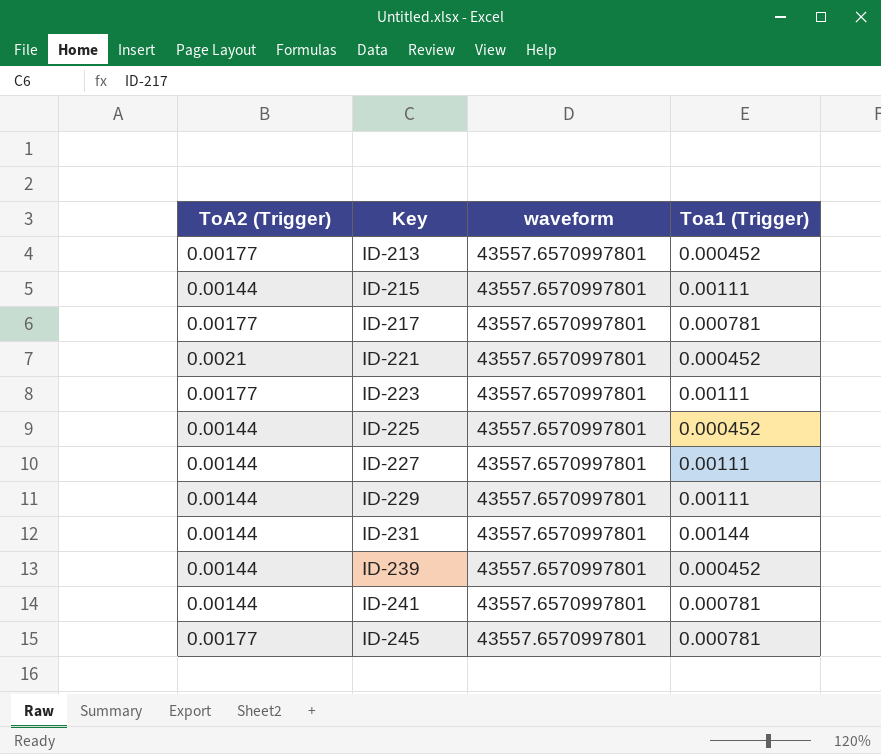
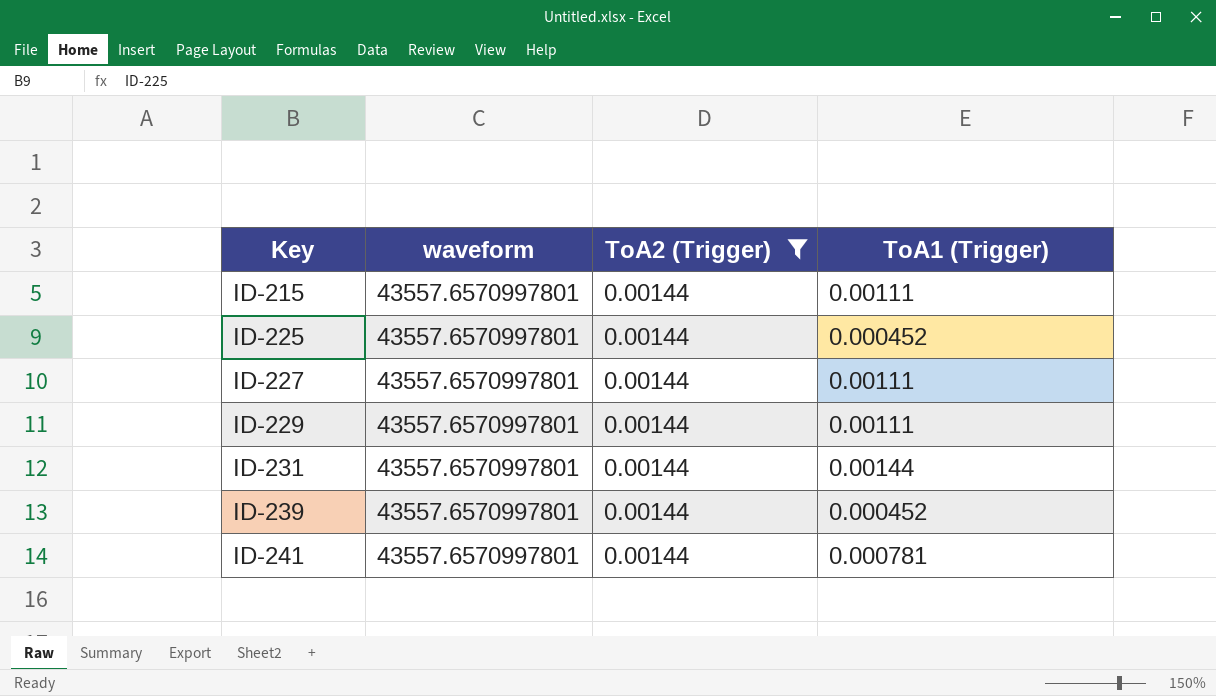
filter: none -> ToA2 (Trigger) = 0.00144
column ToA2 (Trigger) | position: 1 -> 3
column name: Toa1 (Trigger) -> ToA1 (Trigger)

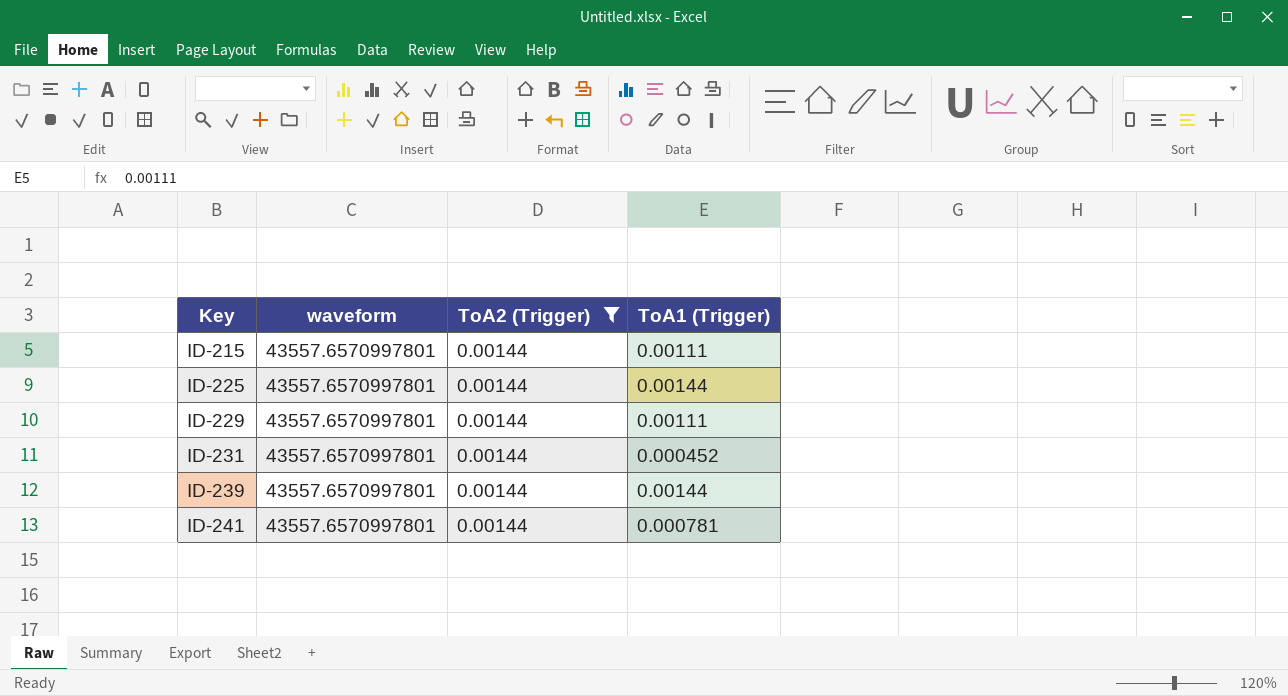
row ID-227: 43557.6570997801 | 0.00144 | 0.00111 -> none
ID-225 | ToA1 (Trigger): 0.000452 -> 0.00144
ID-231 | ToA1 (Trigger): 0.00144 -> 0.000452
ID-239 | ToA1 (Trigger): 0.000452 -> 0.00144

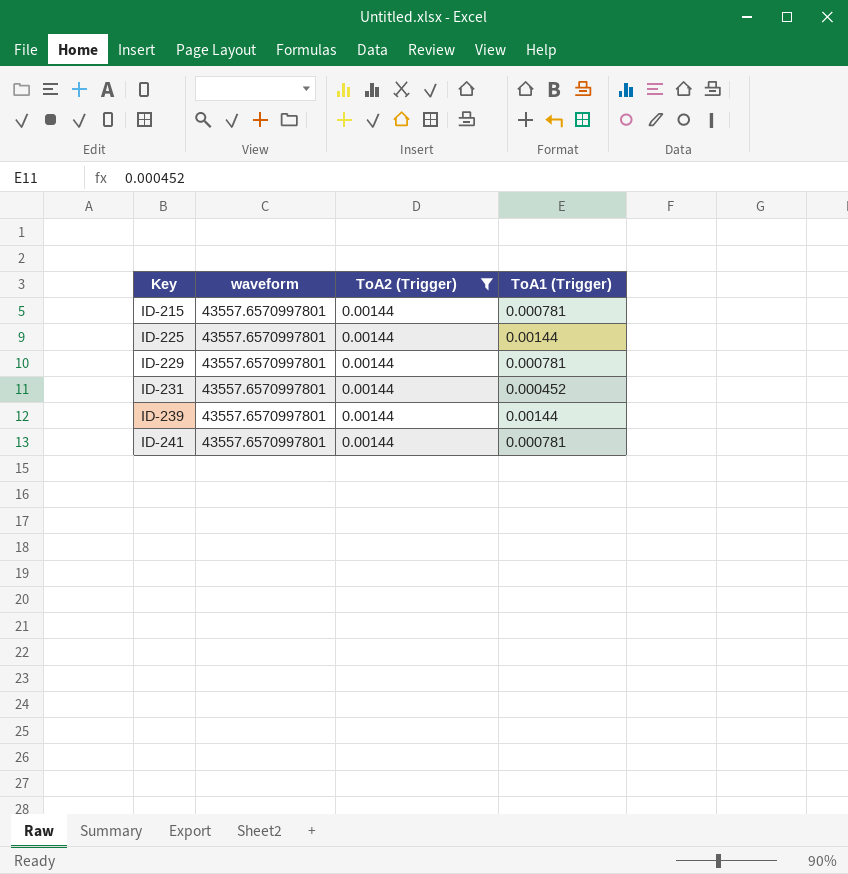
ID-215 | ToA1 (Trigger): 0.00111 -> 0.000781
ID-229 | ToA1 (Trigger): 0.00111 -> 0.000781

